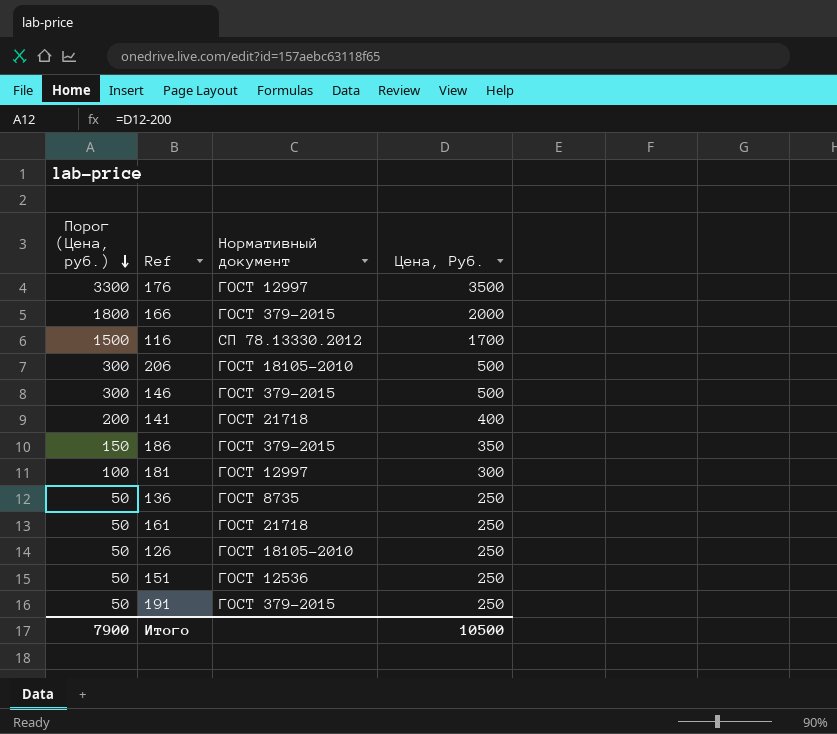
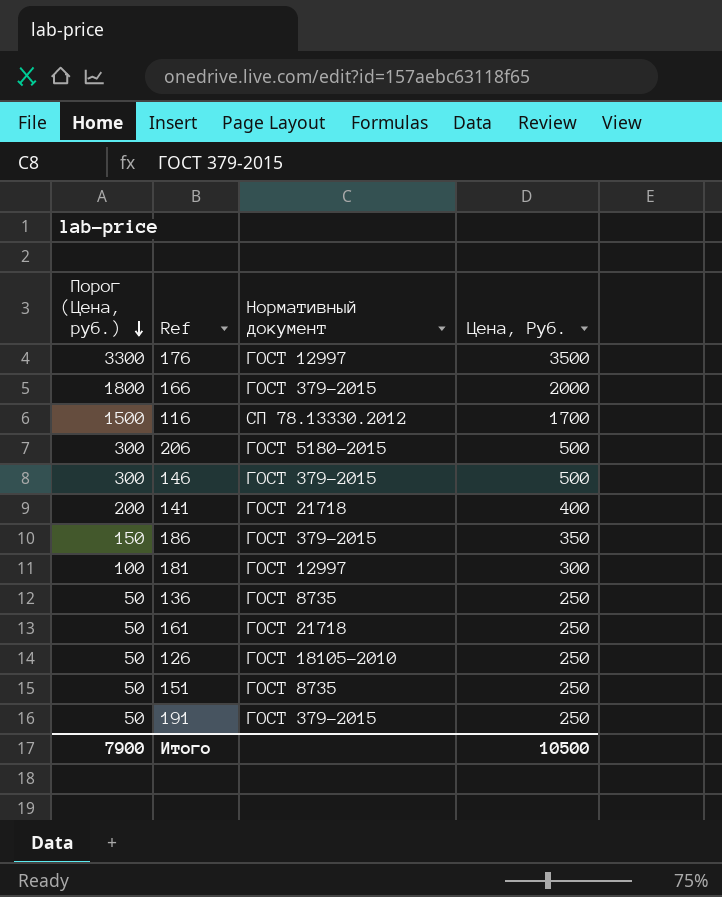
206 | Нормативный документ: ГОСТ 18105-2010 -> ГОСТ 5180-2015
151 | Нормативный документ: ГОСТ 12536 -> ГОСТ 8735

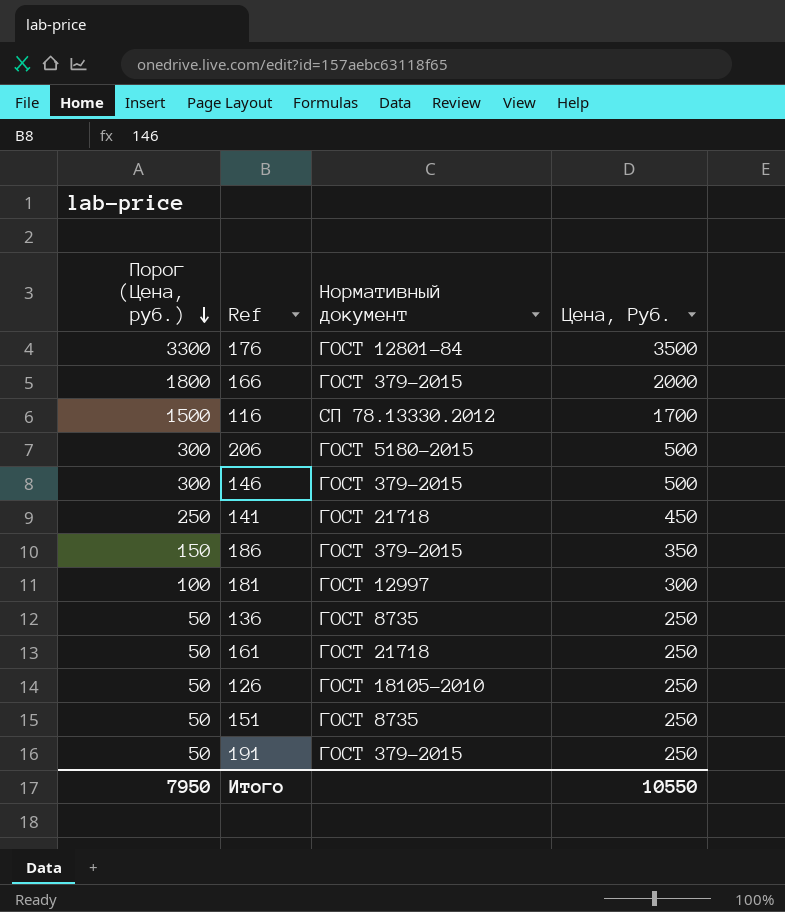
176 | Нормативный документ: ГОСТ 12997 -> ГОСТ 12801-84
141 | Порог (Цена, руб.): 200 -> 250
141 | Цена, Руб.: 400 -> 450
Итого | Порог (Цена, руб.): 7900 -> 7950
Итого | Цена, Руб.: 10500 -> 10550

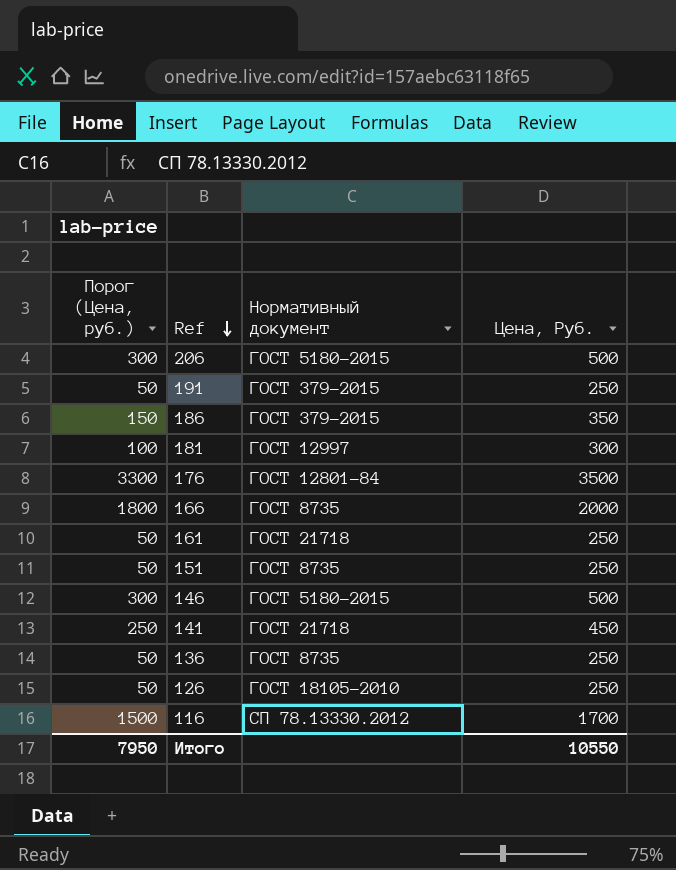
row order: Порог (Цена, руб.) descending -> Ref descending
166 | Нормативный документ: ГОСТ 379-2015 -> ГОСТ 8735
146 | Нормативный документ: ГОСТ 379-2015 -> ГОСТ 5180-2015

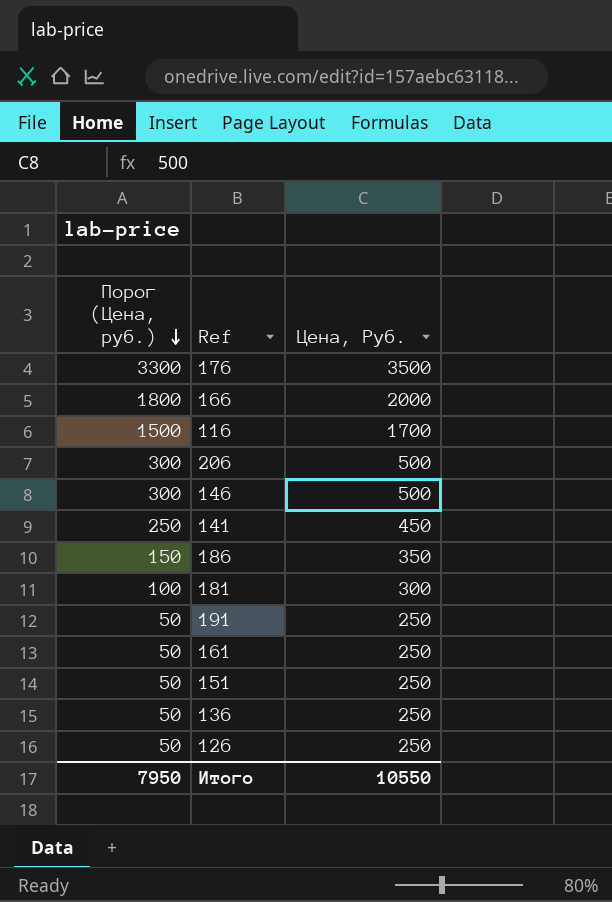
row order: Ref descending -> Порог (Цена, руб.) descending
column Нормативный документ | position: 3 -> none

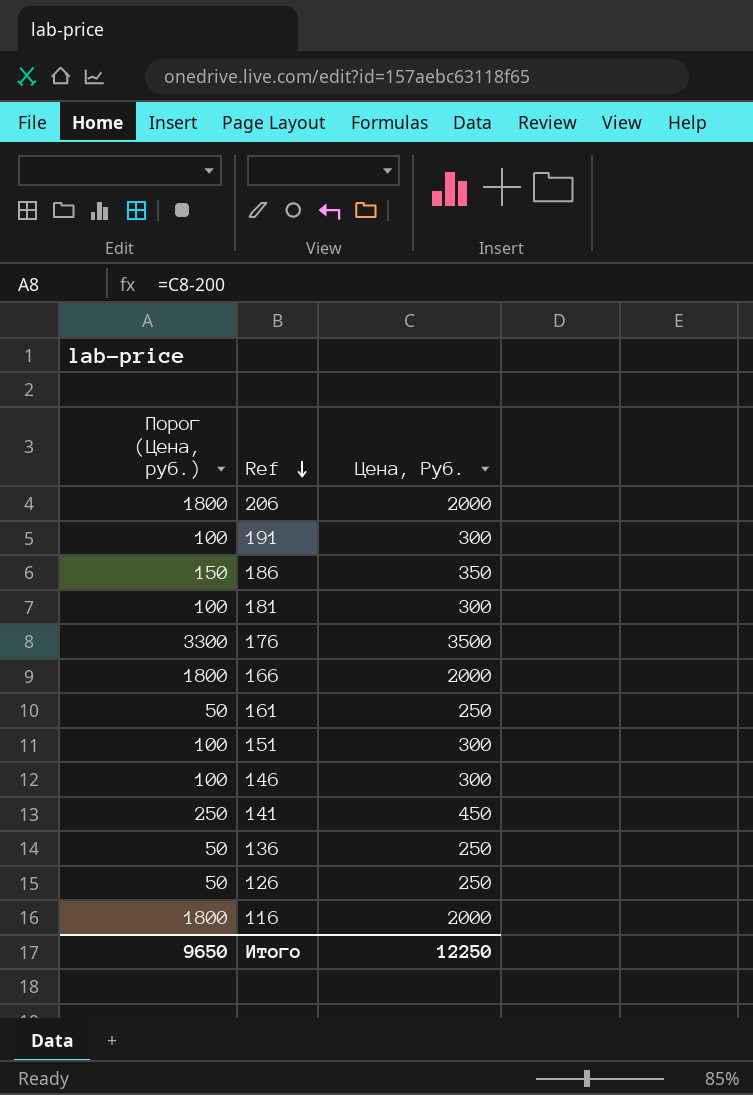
row order: Порог (Цена, руб.) descending -> Ref descending
206 | Порог (Цена, руб.): 300 -> 1800
206 | Цена, Руб.: 500 -> 2000
191 | Порог (Цена, руб.): 50 -> 100
191 | Цена, Руб.: 250 -> 300
151 | Порог (Цена, руб.): 50 -> 100
151 | Цена, Руб.: 250 -> 300
146 | Порог (Цена, руб.): 300 -> 100
146 | Цена, Руб.: 500 -> 300
116 | Порог (Цена, руб.): 1500 -> 1800
116 | Цена, Руб.: 1700 -> 2000
Итого | Порог (Цена, руб.): 7950 -> 9650
Итого | Цена, Руб.: 10550 -> 12250

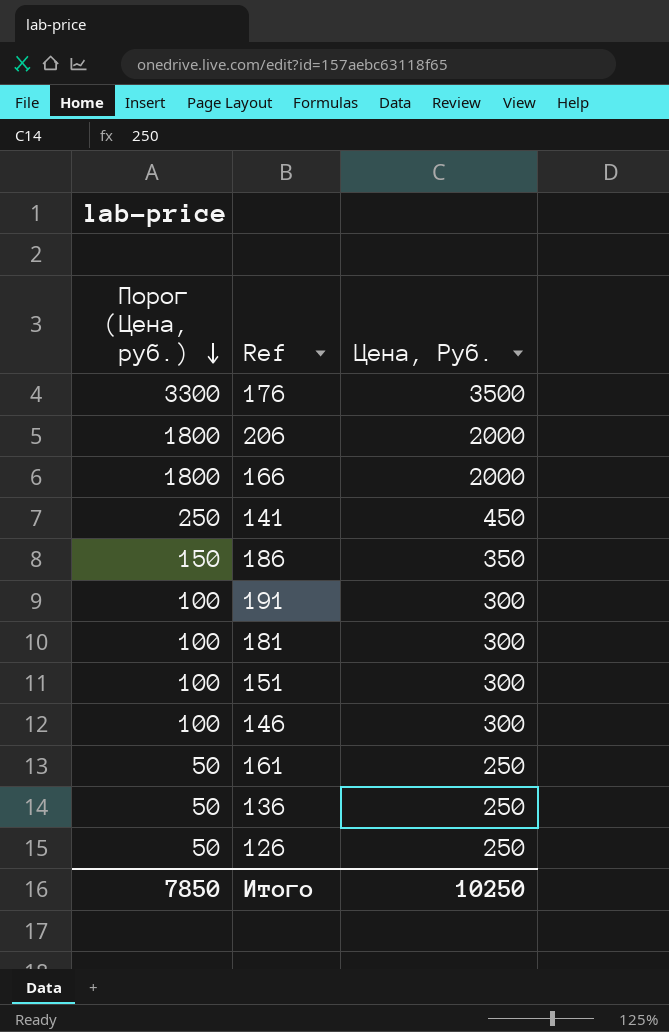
row order: Ref descending -> Порог (Цена, руб.) descending
row 116: 1800 | 2000 -> none
Итого | Порог (Цена, руб.): 9650 -> 7850
Итого | Цена, Руб.: 12250 -> 10250

